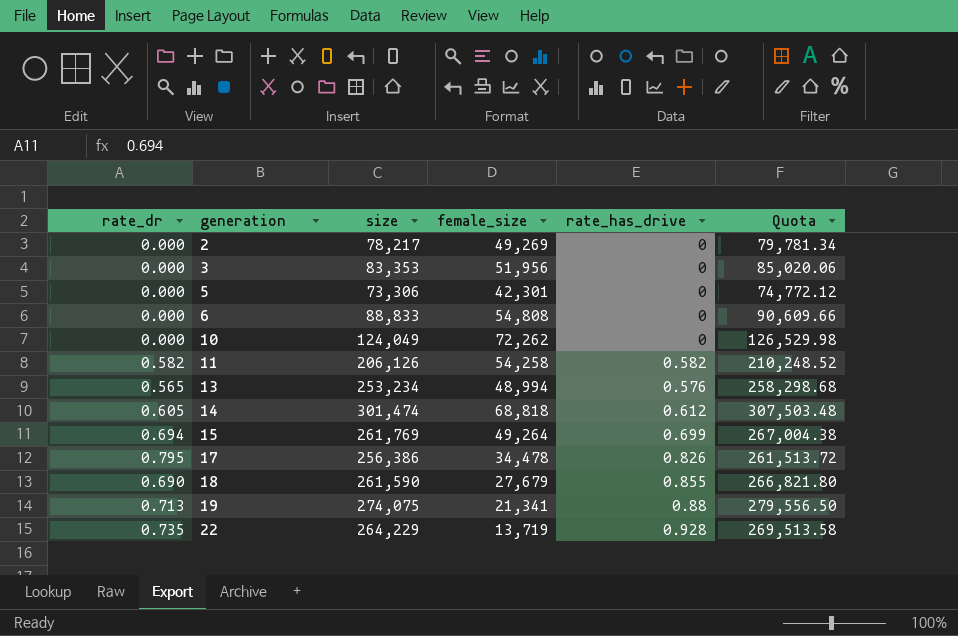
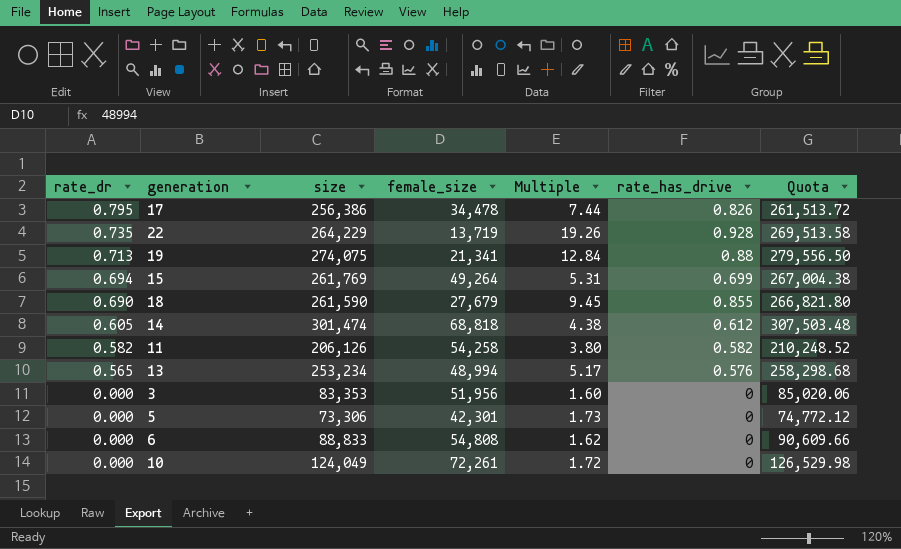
row order: generation ascending -> rate_dr descending
column Multiple | formula: none -> [size] / [female_size]
row 2: 0.000 | 78,217 | 49,269 | 0 | 79,781.34 -> none
10 | female_size: 72,262 -> 72,261

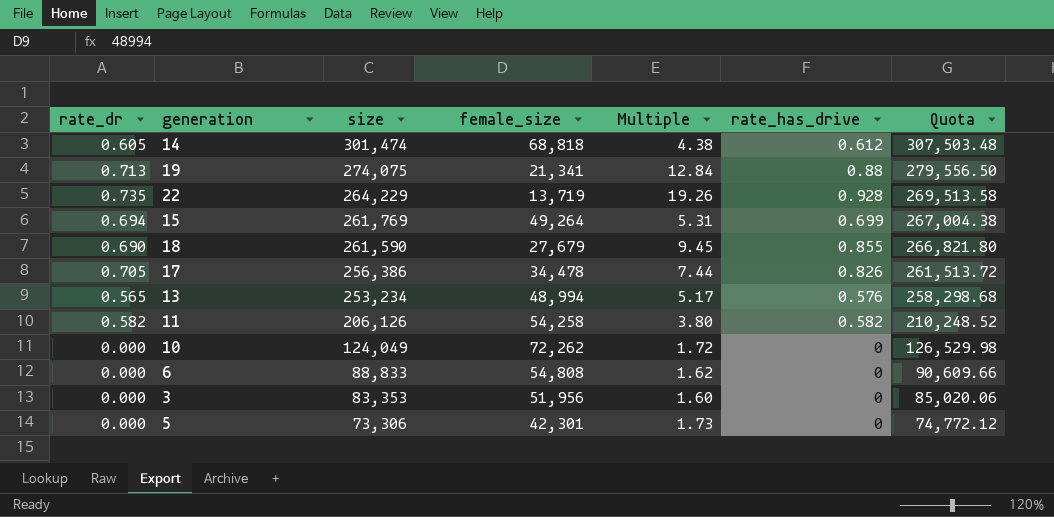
row order: rate_dr descending -> size descending
17 | rate_dr: 0.795 -> 0.705
10 | female_size: 72,261 -> 72,262

